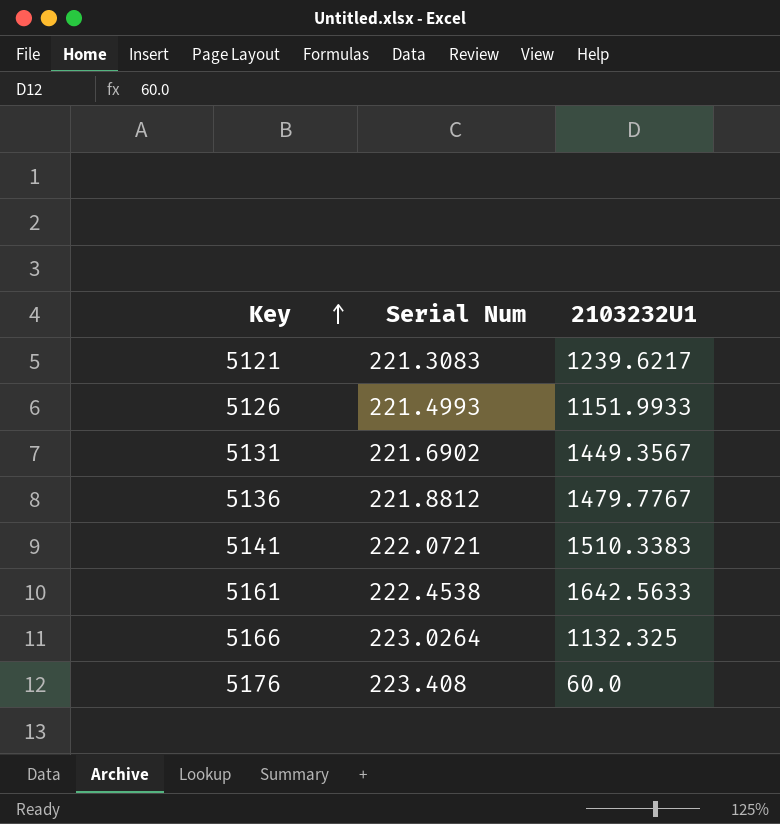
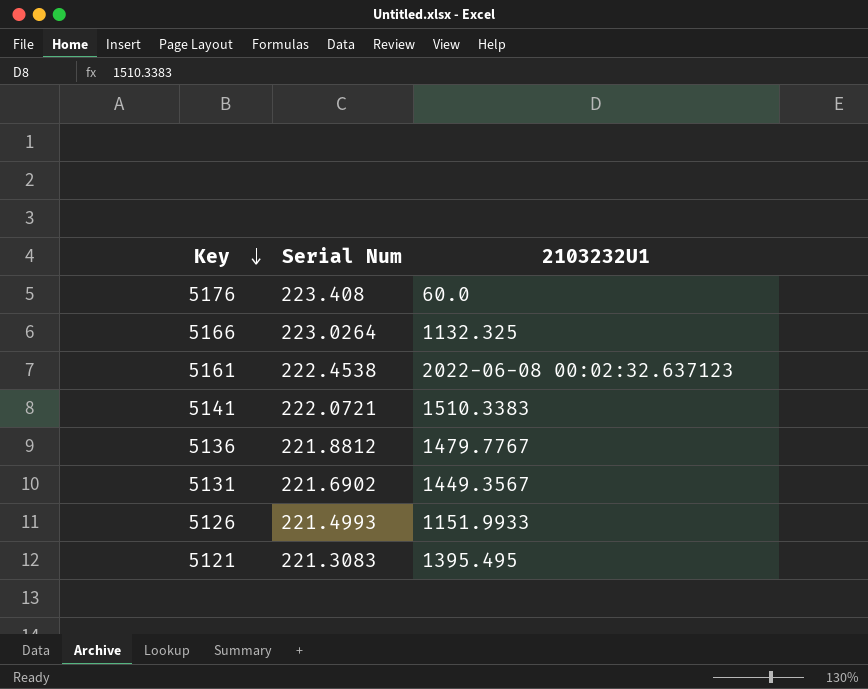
row order: Key ascending -> Key descending
5161 | 2103232U1: 1642.5633 -> 2022-06-08 00:02:32.637123
5121 | 2103232U1: 1239.6217 -> 1395.495

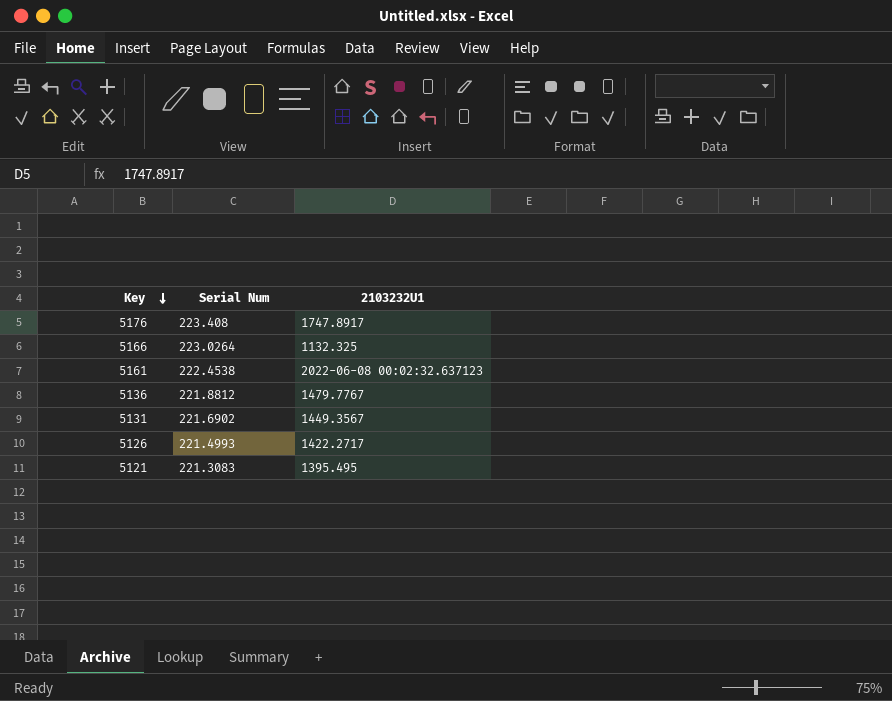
row 5141: 222.0721 | 1510.3383 -> none
5176 | 2103232U1: 60.0 -> 1747.8917
5126 | 2103232U1: 1151.9933 -> 1422.2717

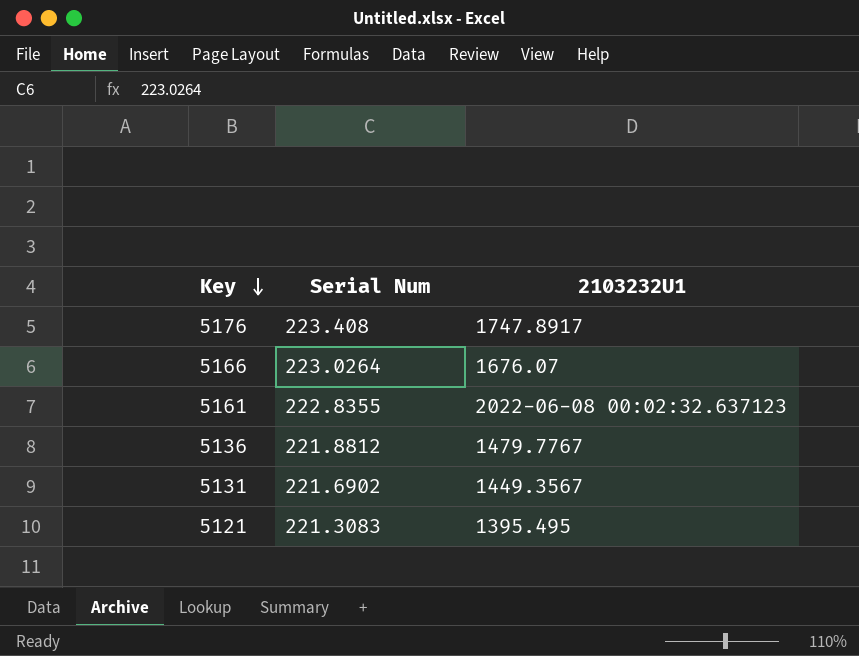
row 5126: 221.4993 | 1422.2717 -> none
5166 | 2103232U1: 1132.325 -> 1676.07
5161 | Serial Num: 222.4538 -> 222.8355

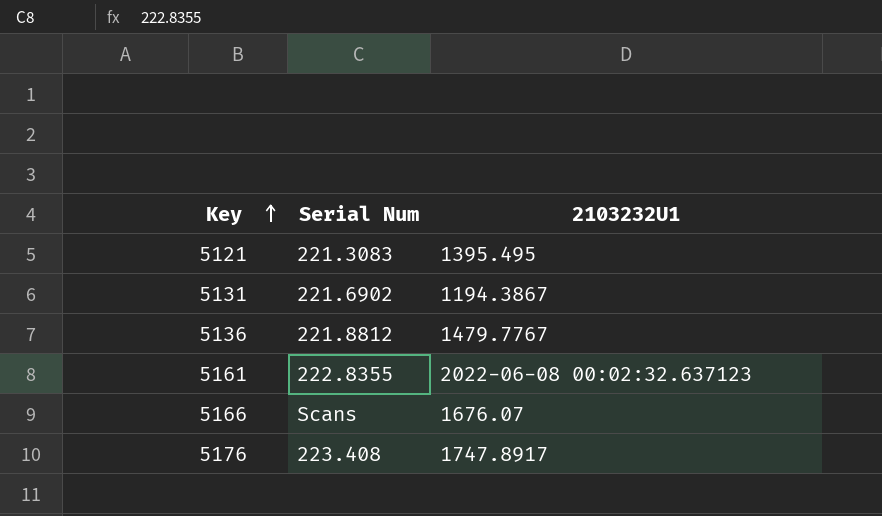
row order: Key descending -> Key ascending
5131 | 2103232U1: 1449.3567 -> 1194.3867
5166 | Serial Num: 223.0264 -> Scans

